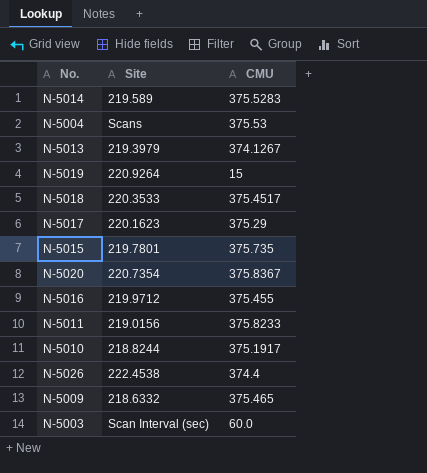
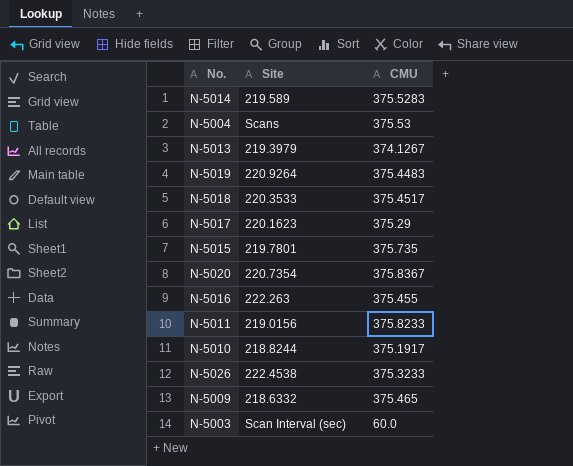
N-5019 | CMU: 15 -> 375.4483
N-5016 | Site: 219.9712 -> 222.263
N-5026 | CMU: 374.4 -> 375.3233

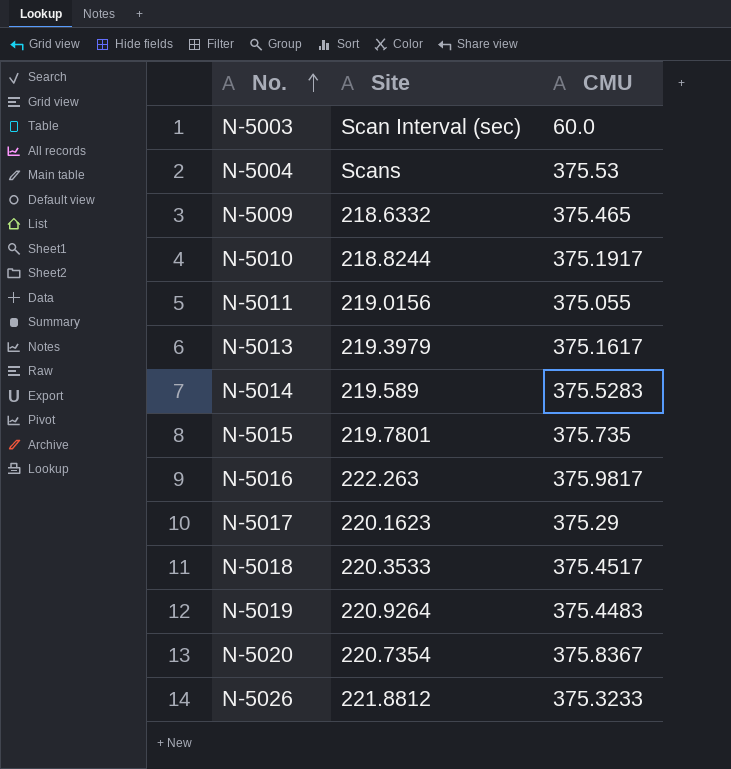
row order: none -> No. ascending
N-5011 | CMU: 375.8233 -> 375.055
N-5013 | CMU: 374.1267 -> 375.1617
N-5016 | CMU: 375.455 -> 375.9817
N-5026 | Site: 222.4538 -> 221.8812

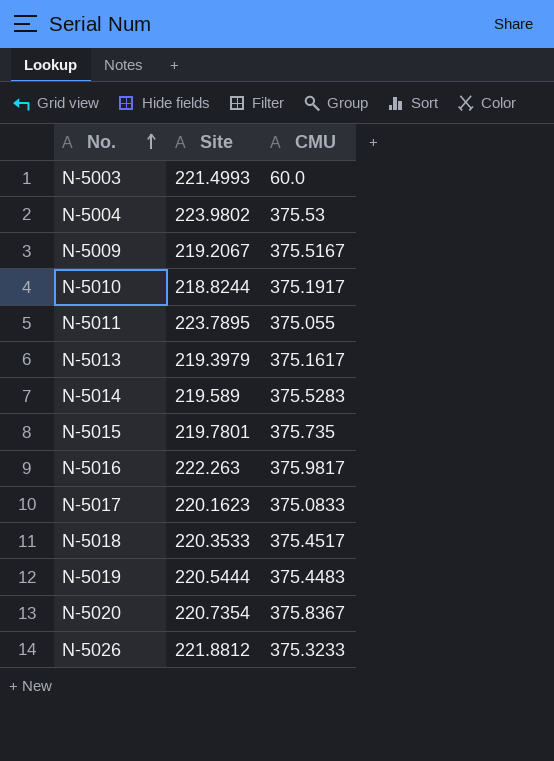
N-5003 | Site: Scan Interval (sec) -> 221.4993
N-5004 | Site: Scans -> 223.9802
N-5009 | Site: 218.6332 -> 219.2067
N-5009 | CMU: 375.465 -> 375.5167
N-5011 | Site: 219.0156 -> 223.7895
N-5017 | CMU: 375.29 -> 375.0833
N-5019 | Site: 220.9264 -> 220.5444

